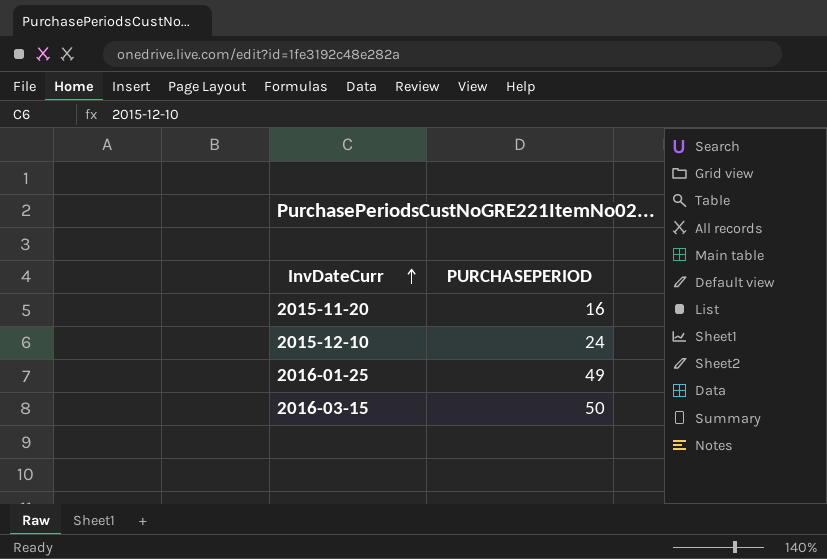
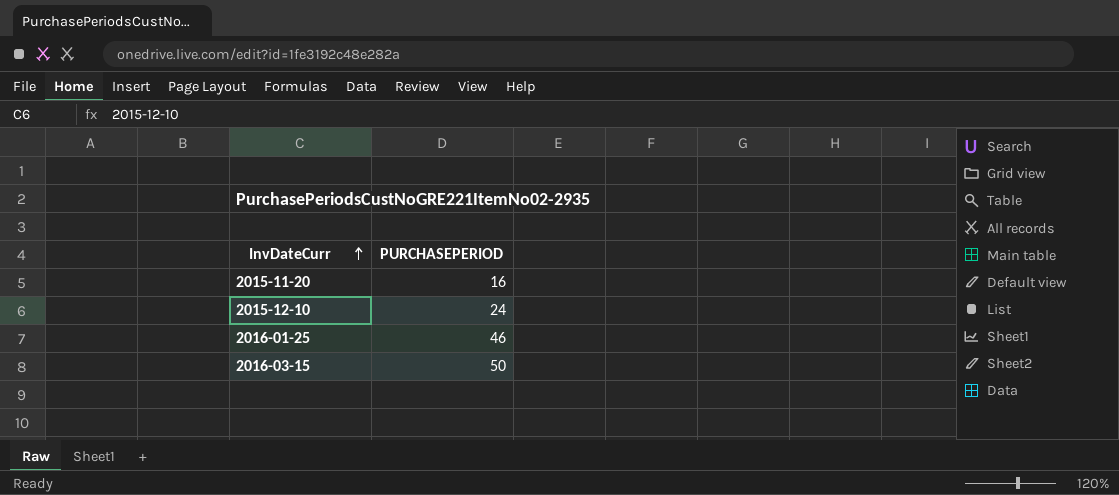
2016-01-25 | PURCHASEPERIOD: 49 -> 46

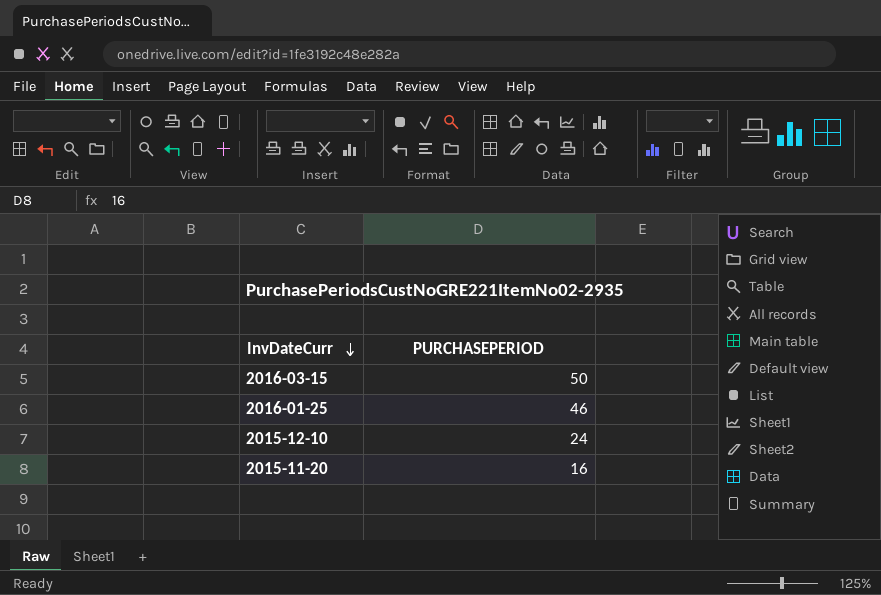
row order: InvDateCurr ascending -> InvDateCurr descending

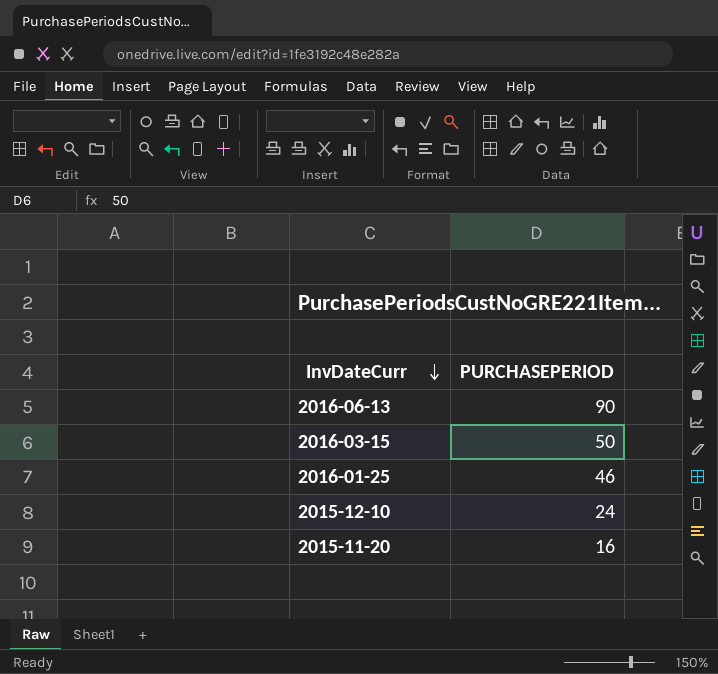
row 2016-06-13: none -> 90

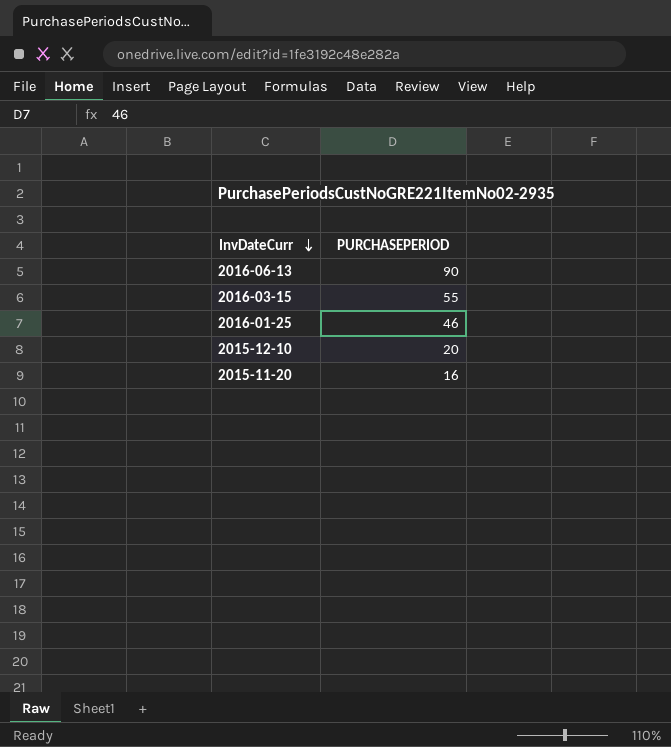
2016-03-15 | PURCHASEPERIOD: 50 -> 55
2015-12-10 | PURCHASEPERIOD: 24 -> 20

